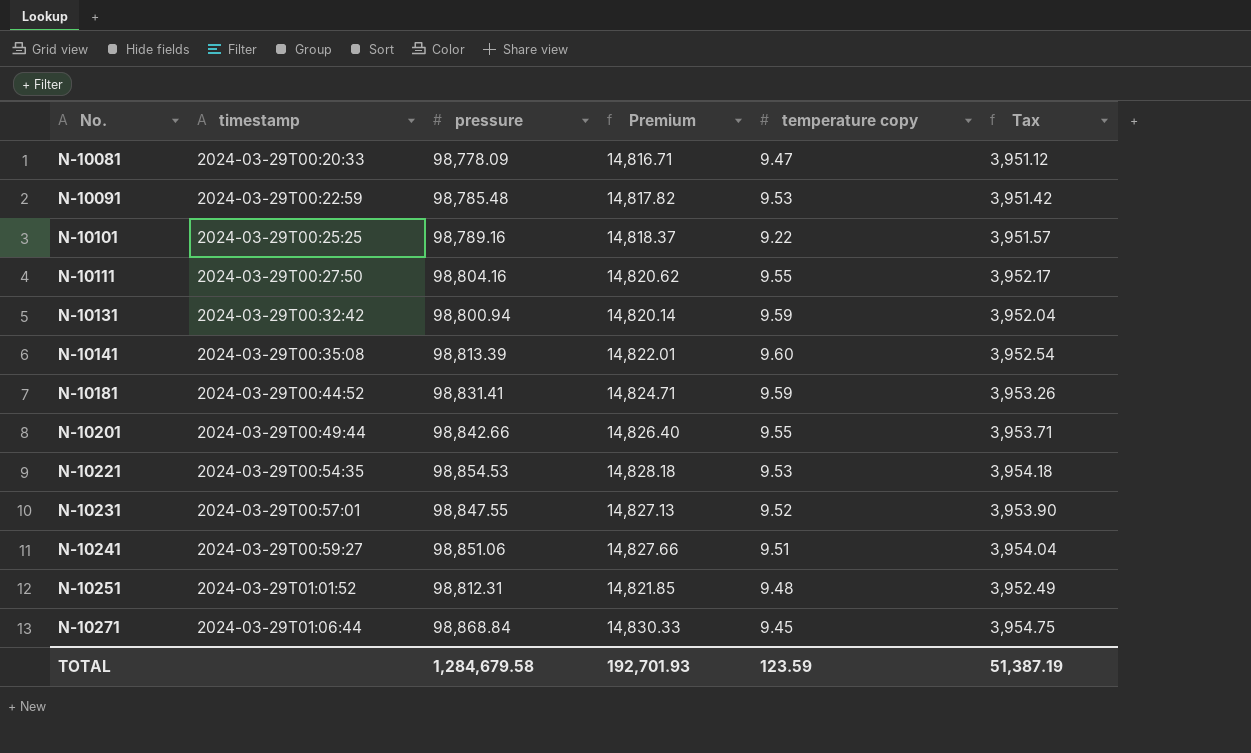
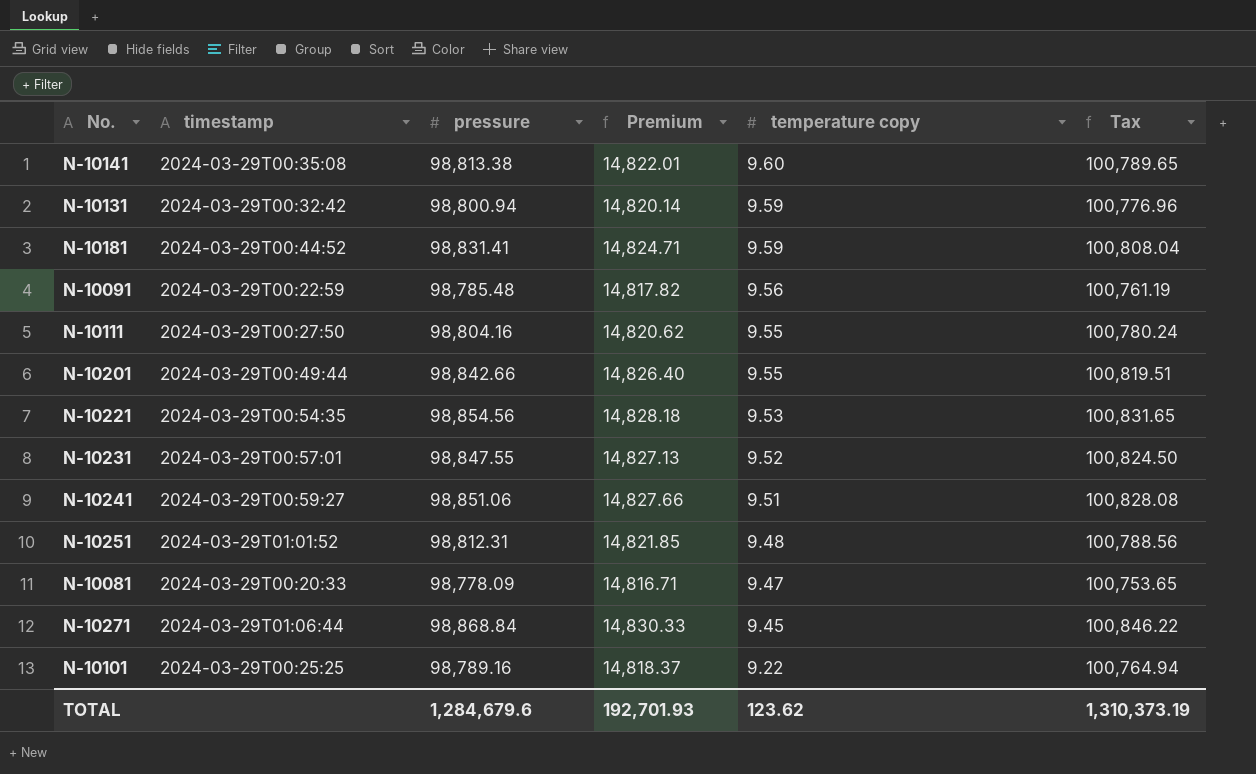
row order: No. ascending -> temperature copy descending
column Tax | formula: [pressure] * 0.04 -> [pressure] * 1.02
N-10141 | pressure: 98,813.39 -> 98,813.38
N-10091 | temperature copy: 9.53 -> 9.56
N-10221 | pressure: 98,854.53 -> 98,854.56
TOTAL | pressure: 1,284,679.58 -> 1,284,679.6
TOTAL | temperature copy: 123.59 -> 123.62
TOTAL | Tax: 51,387.19 -> 1,310,373.19

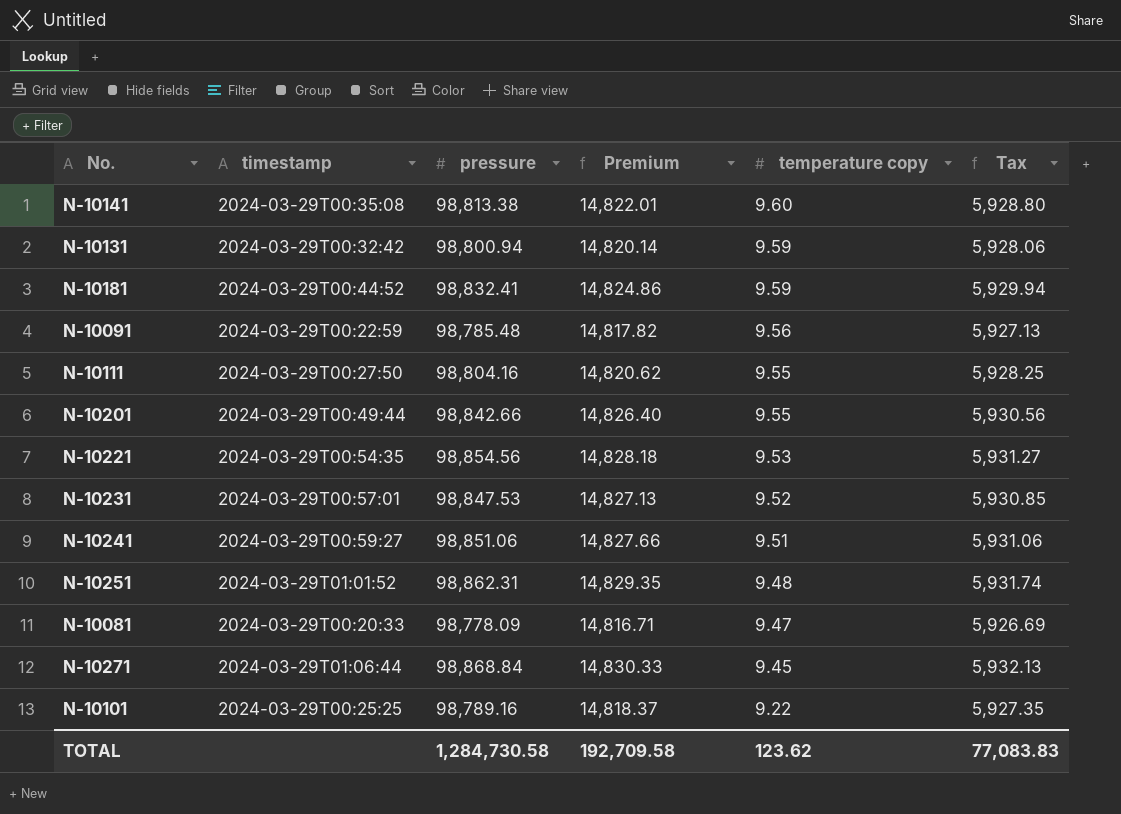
column Tax | formula: [pressure] * 1.02 -> [pressure] * 0.06
N-10181 | pressure: 98,831.41 -> 98,832.41
N-10181 | Premium: 14,824.71 -> 14,824.86
N-10231 | pressure: 98,847.55 -> 98,847.53
N-10251 | pressure: 98,812.31 -> 98,862.31
N-10251 | Premium: 14,821.85 -> 14,829.35
TOTAL | pressure: 1,284,679.6 -> 1,284,730.58
TOTAL | Premium: 192,701.93 -> 192,709.58
TOTAL | Tax: 1,310,373.19 -> 77,083.83

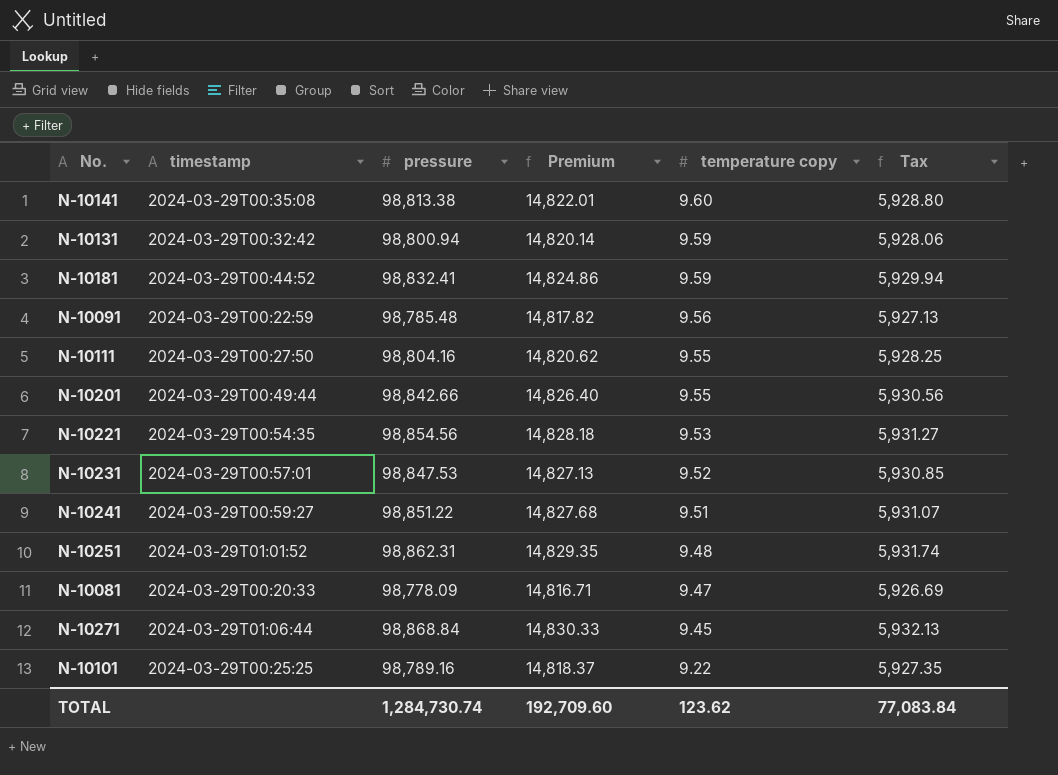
N-10241 | pressure: 98,851.06 -> 98,851.22
N-10241 | Premium: 14,827.66 -> 14,827.68
N-10241 | Tax: 5,931.06 -> 5,931.07
TOTAL | pressure: 1,284,730.58 -> 1,284,730.74
TOTAL | Premium: 192,709.58 -> 192,709.60
TOTAL | Tax: 77,083.83 -> 77,083.84

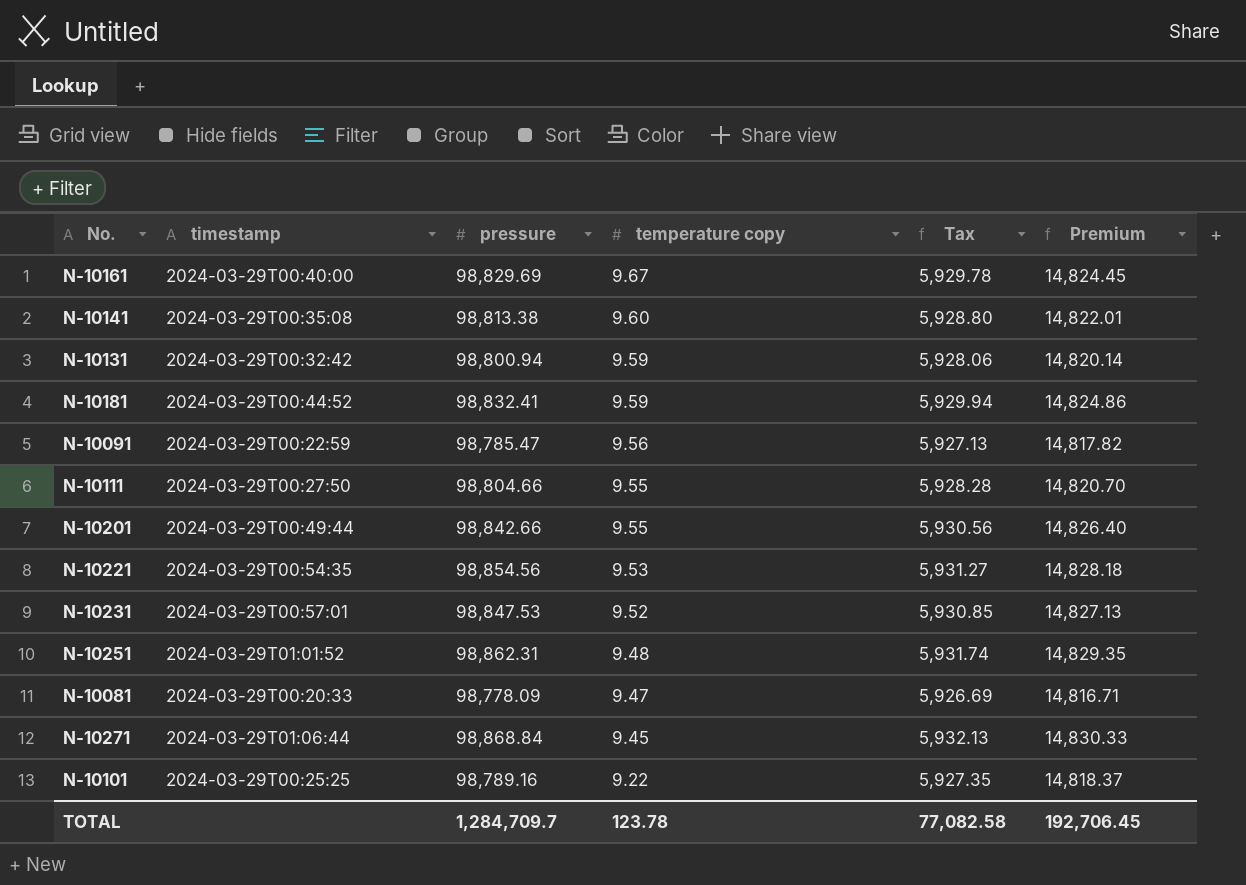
column Premium | position: 4 -> 6
row N-10241: 2024-03-29T00:59:27 | 98,851.22 | 14,827.68 | 9.51 | 5,931.07 -> none
row N-10161: none -> 2024-03-29T00:40:00 | 98,829.69 | 9.67 | 5,929.78 | 14,824.45
N-10091 | pressure: 98,785.48 -> 98,785.47
N-10111 | pressure: 98,804.16 -> 98,804.66
N-10111 | Tax: 5,928.25 -> 5,928.28
N-10111 | Premium: 14,820.62 -> 14,820.70
TOTAL | pressure: 1,284,730.74 -> 1,284,709.7
TOTAL | temperature copy: 123.62 -> 123.78
TOTAL | Tax: 77,083.84 -> 77,082.58
TOTAL | Premium: 192,709.60 -> 192,706.45

